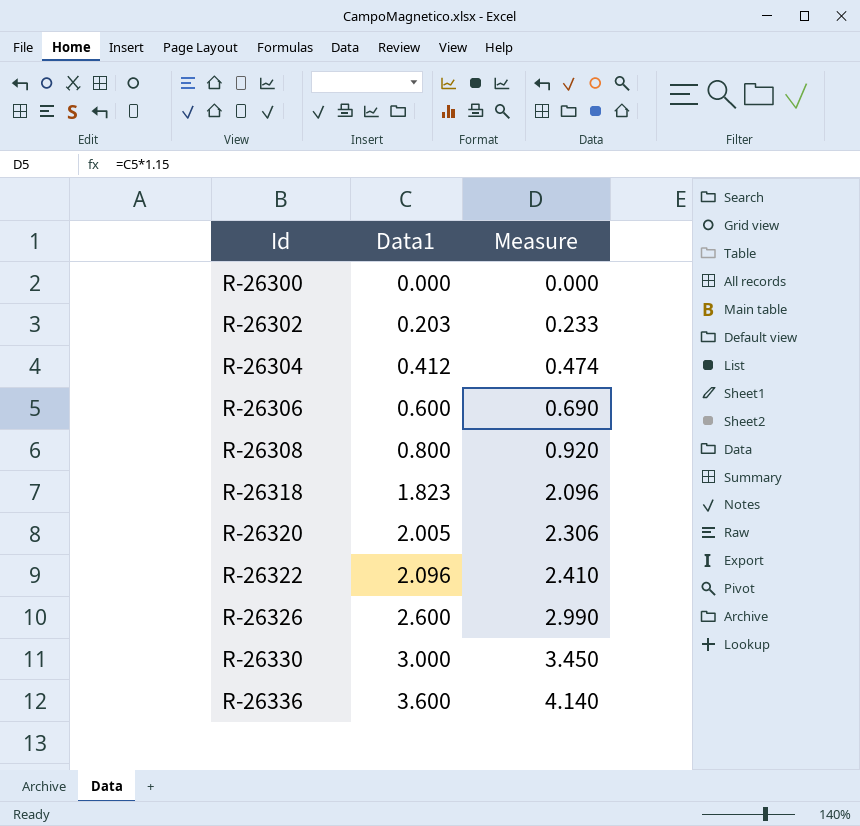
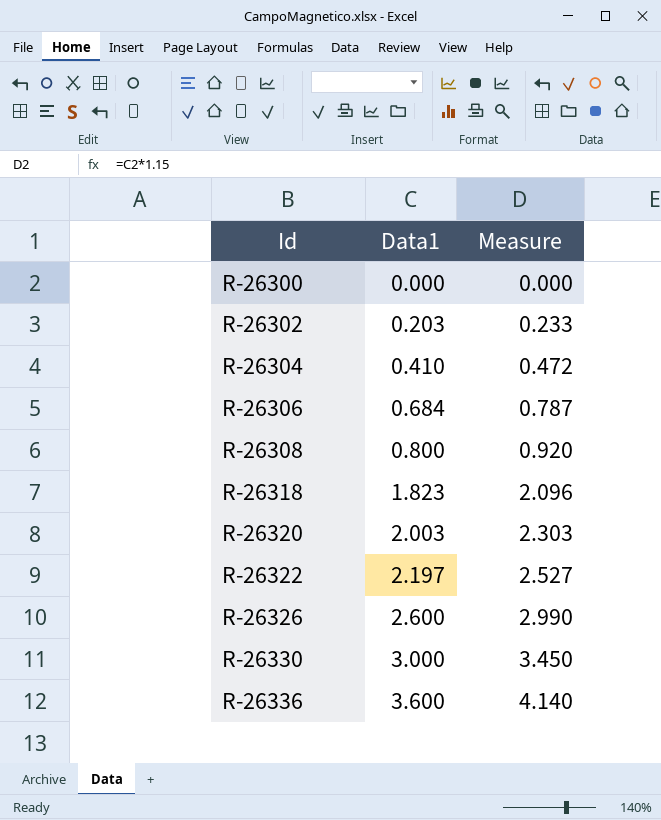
R-26304 | Data1: 0.412 -> 0.410
R-26304 | Measure: 0.474 -> 0.472
R-26306 | Data1: 0.600 -> 0.684
R-26306 | Measure: 0.690 -> 0.787
R-26320 | Data1: 2.005 -> 2.003
R-26320 | Measure: 2.306 -> 2.303
R-26322 | Data1: 2.096 -> 2.197
R-26322 | Measure: 2.410 -> 2.527

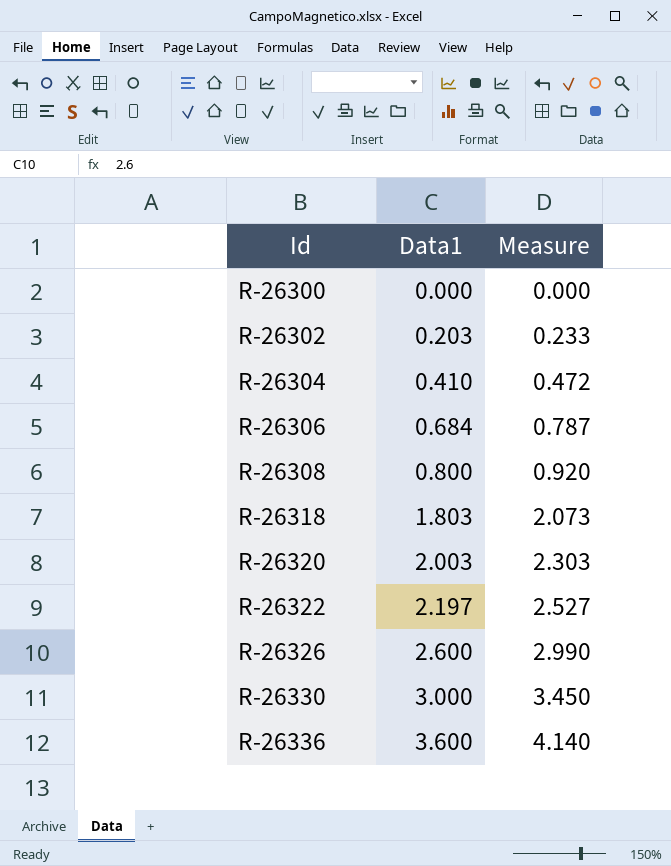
R-26318 | Data1: 1.823 -> 1.803
R-26318 | Measure: 2.096 -> 2.073

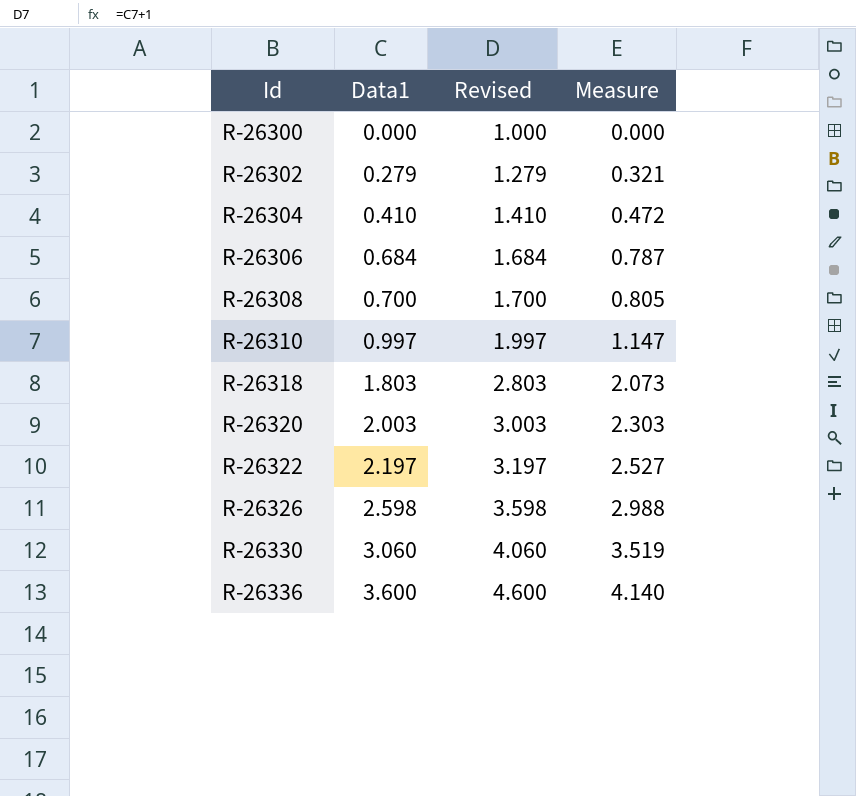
column Revised | formula: none -> [Data1] + 1
R-26302 | Data1: 0.203 -> 0.279
R-26302 | Measure: 0.233 -> 0.321
R-26308 | Data1: 0.800 -> 0.700
R-26308 | Measure: 0.920 -> 0.805
row R-26310: none -> 0.997 | 1.997 | 1.147
R-26326 | Data1: 2.600 -> 2.598
R-26326 | Measure: 2.990 -> 2.988
R-26330 | Data1: 3.000 -> 3.060
R-26330 | Measure: 3.450 -> 3.519

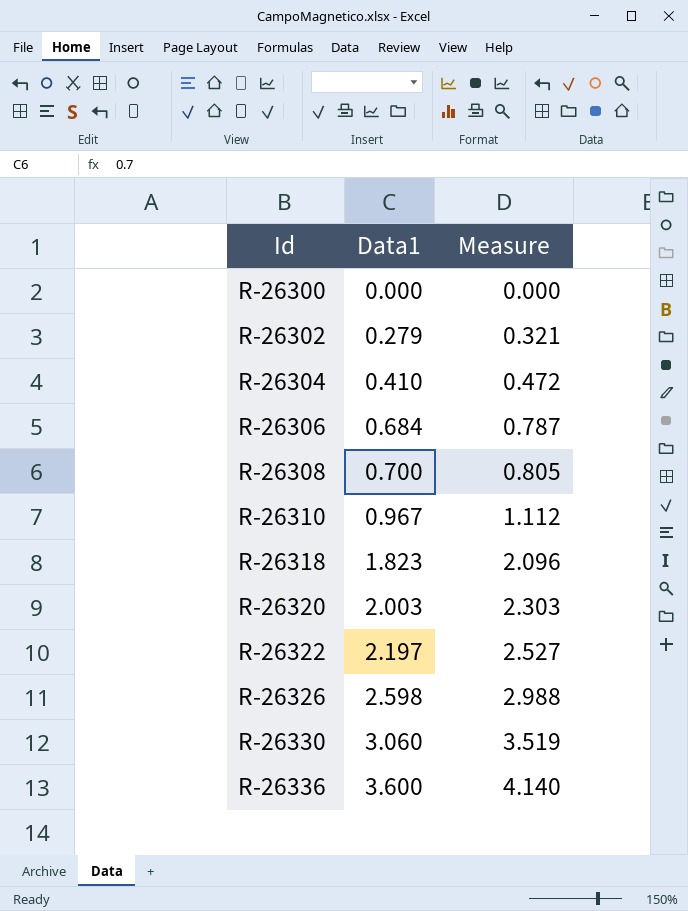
column Revised | formula: [Data1] + 1 -> none
R-26310 | Data1: 0.997 -> 0.967
R-26310 | Measure: 1.147 -> 1.112
R-26318 | Data1: 1.803 -> 1.823
R-26318 | Measure: 2.073 -> 2.096

